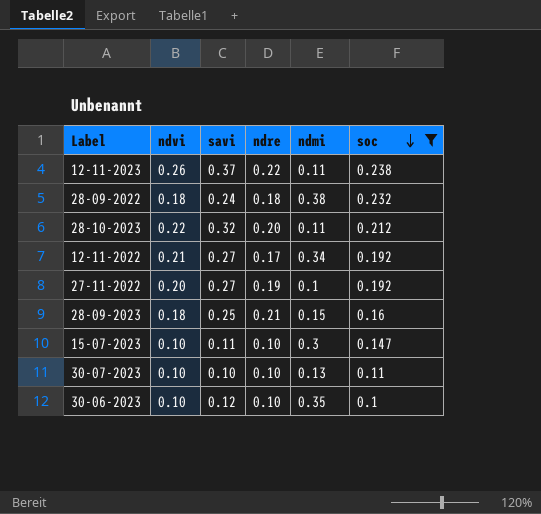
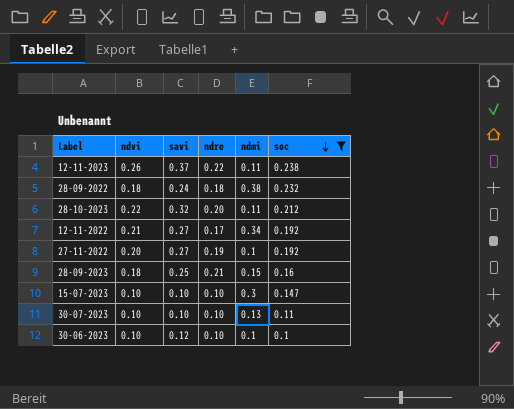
15-07-2023 | savi: 0.11 -> 0.10
30-06-2023 | ndmi: 0.35 -> 0.1

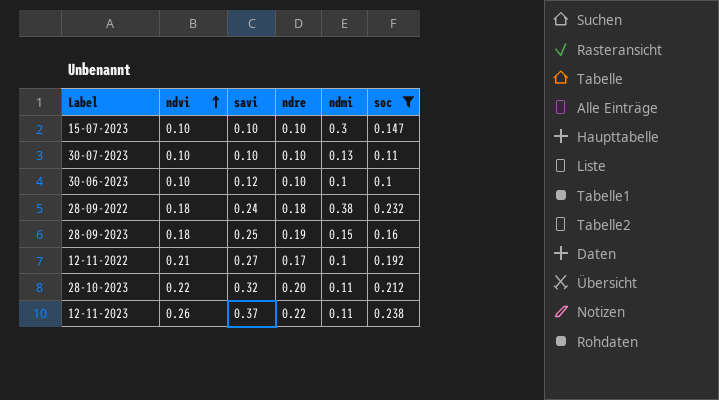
row order: soc descending -> ndvi ascending
row 27-11-2022: 0.20 | 0.27 | 0.19 | 0.1 | 0.192 -> none
28-09-2023 | ndre: 0.21 -> 0.19
12-11-2022 | ndmi: 0.34 -> 0.1

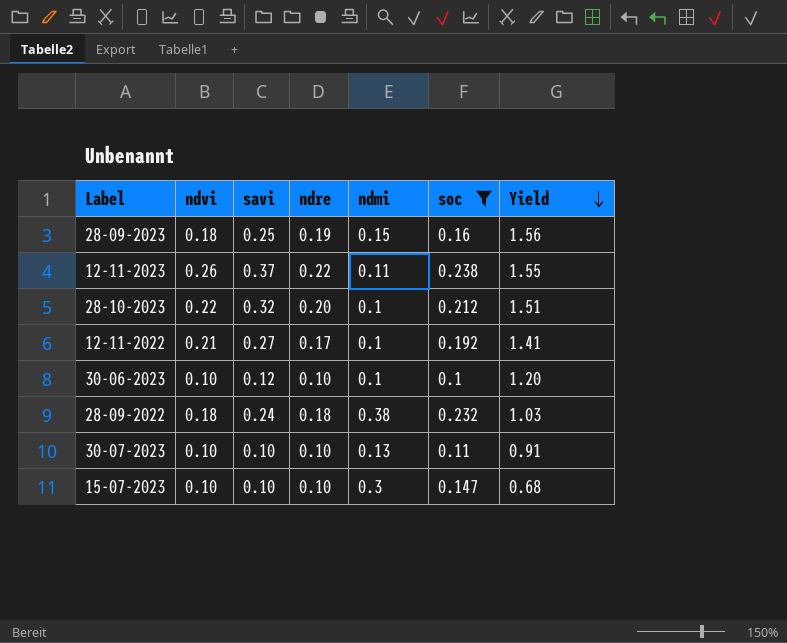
row order: ndvi ascending -> Yield descending
column Yield | formula: none -> [savi] / [soc]
28-10-2023 | ndmi: 0.11 -> 0.1

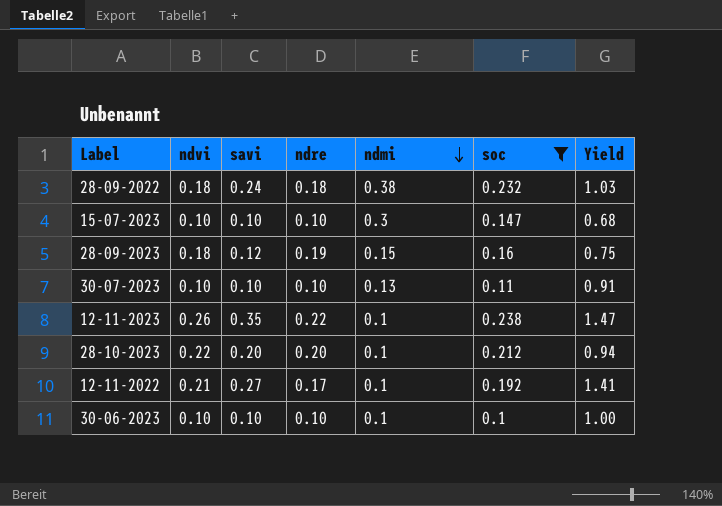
row order: Yield descending -> ndmi descending
28-09-2023 | savi: 0.25 -> 0.12
28-09-2023 | Yield: 1.56 -> 0.75
12-11-2023 | savi: 0.37 -> 0.35
12-11-2023 | ndmi: 0.11 -> 0.1
12-11-2023 | Yield: 1.55 -> 1.47
28-10-2023 | savi: 0.32 -> 0.20
28-10-2023 | Yield: 1.51 -> 0.94
30-06-2023 | savi: 0.12 -> 0.10
30-06-2023 | Yield: 1.20 -> 1.00

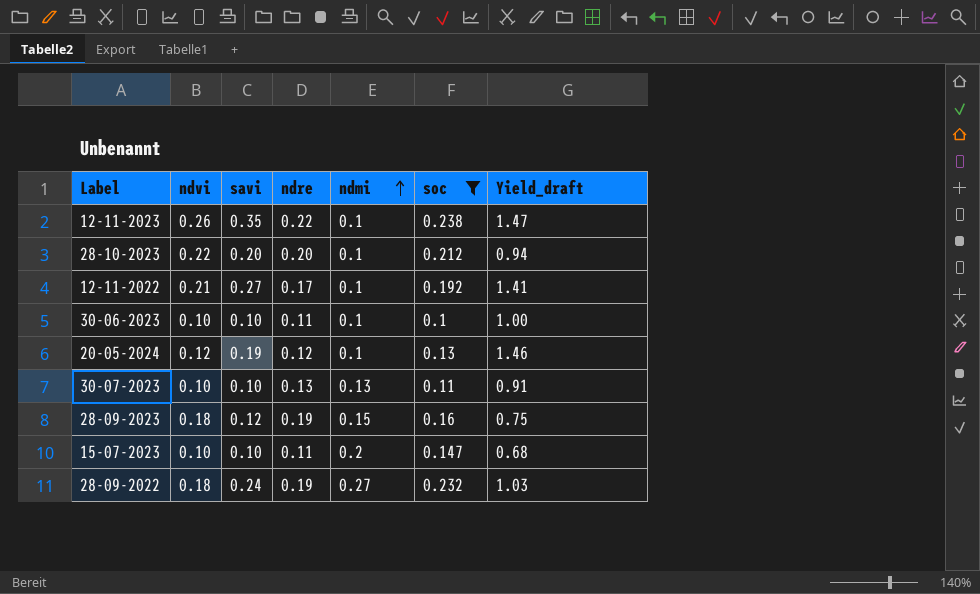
row order: ndmi descending -> ndmi ascending
column name: Yield -> Yield_draft
30-06-2023 | ndre: 0.10 -> 0.11
row 20-05-2024: none -> 0.12 | 0.19 | 0.12 | 0.1 | 0.13 | 1.46
30-07-2023 | ndre: 0.10 -> 0.13
15-07-2023 | ndre: 0.10 -> 0.11
15-07-2023 | ndmi: 0.3 -> 0.2
28-09-2022 | ndre: 0.18 -> 0.19
28-09-2022 | ndmi: 0.38 -> 0.27

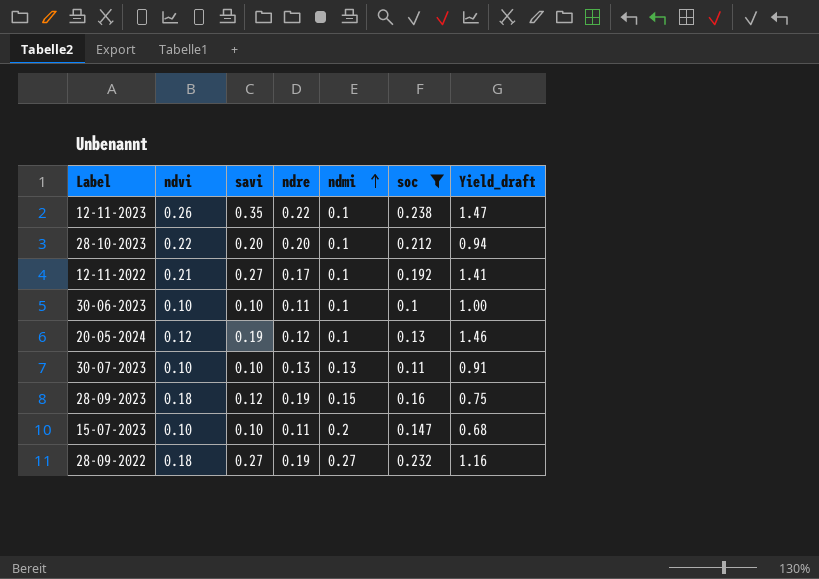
28-09-2022 | savi: 0.24 -> 0.27
28-09-2022 | Yield_draft: 1.03 -> 1.16

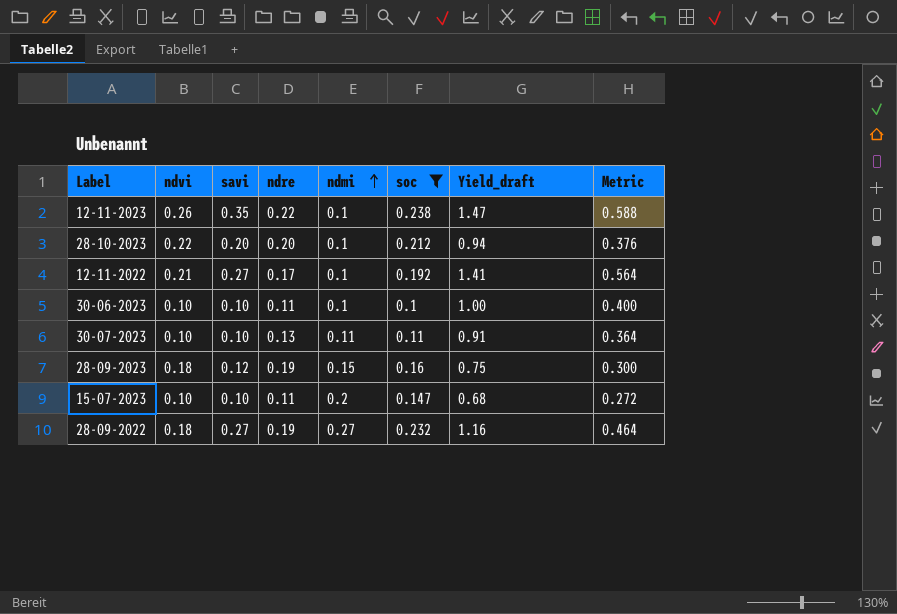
column Metric | formula: none -> [Yield_draft] * 0.4
row 20-05-2024: 0.12 | 0.19 | 0.12 | 0.1 | 0.13 | 1.46 -> none
30-07-2023 | ndmi: 0.13 -> 0.11

